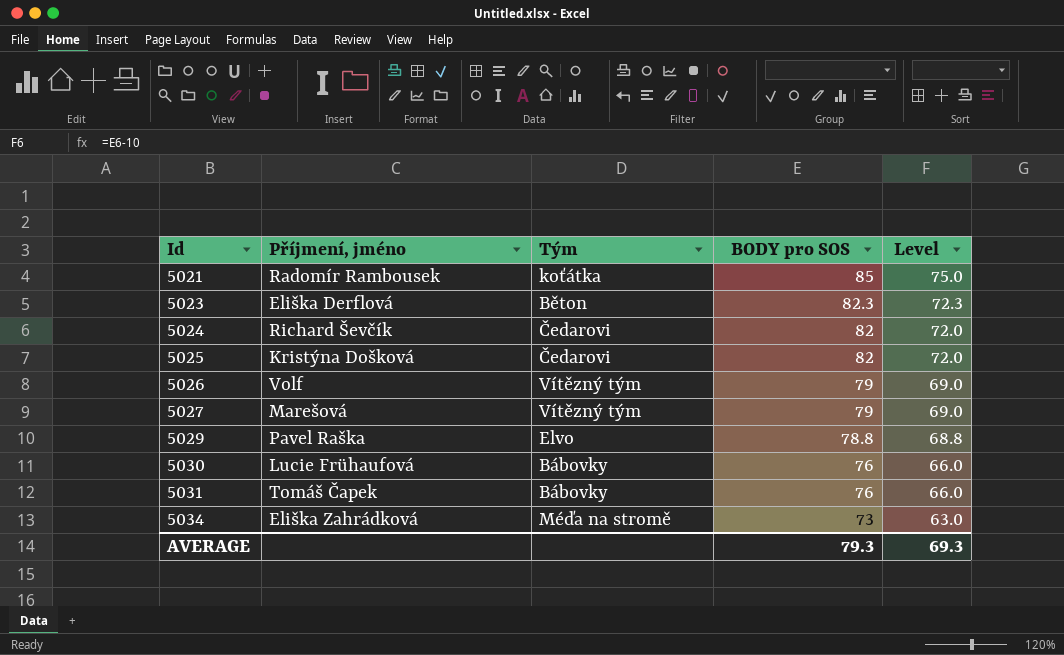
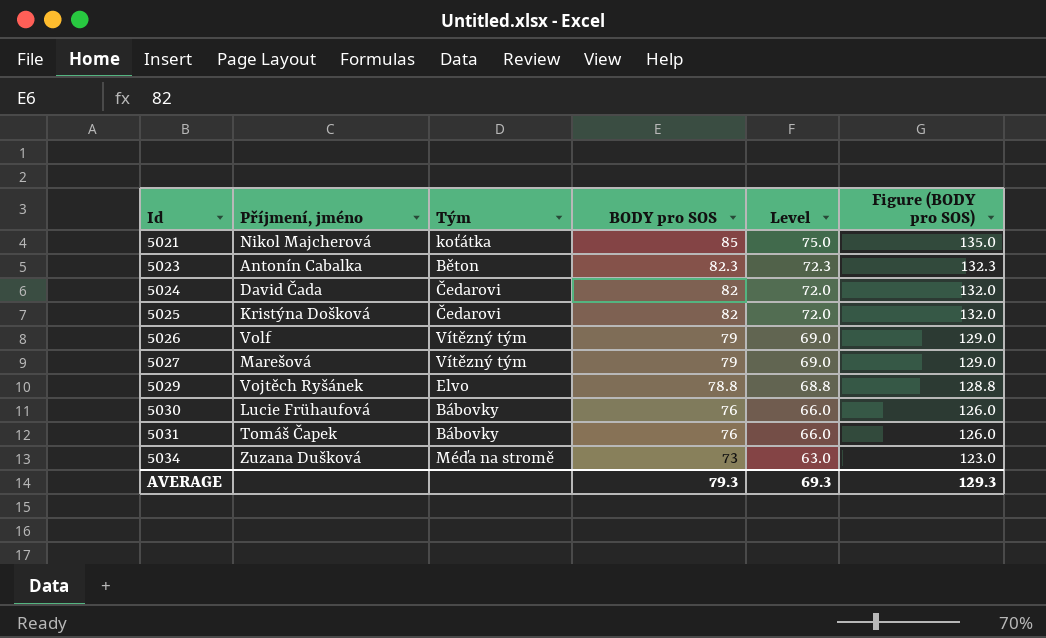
column Figure (BODY pro SOS) | formula: none -> [BODY pro SOS] + 50
5021 | Příjmení, jméno: Radomír Rambousek -> Nikol Majcherová
5023 | Příjmení, jméno: Eliška Derflová -> Antonín Cabalka
5024 | Příjmení, jméno: Richard Ševčík -> David Čada
5029 | Příjmení, jméno: Pavel Raška -> Vojtěch Ryšánek
5034 | Příjmení, jméno: Eliška Zahrádková -> Zuzana Dušková

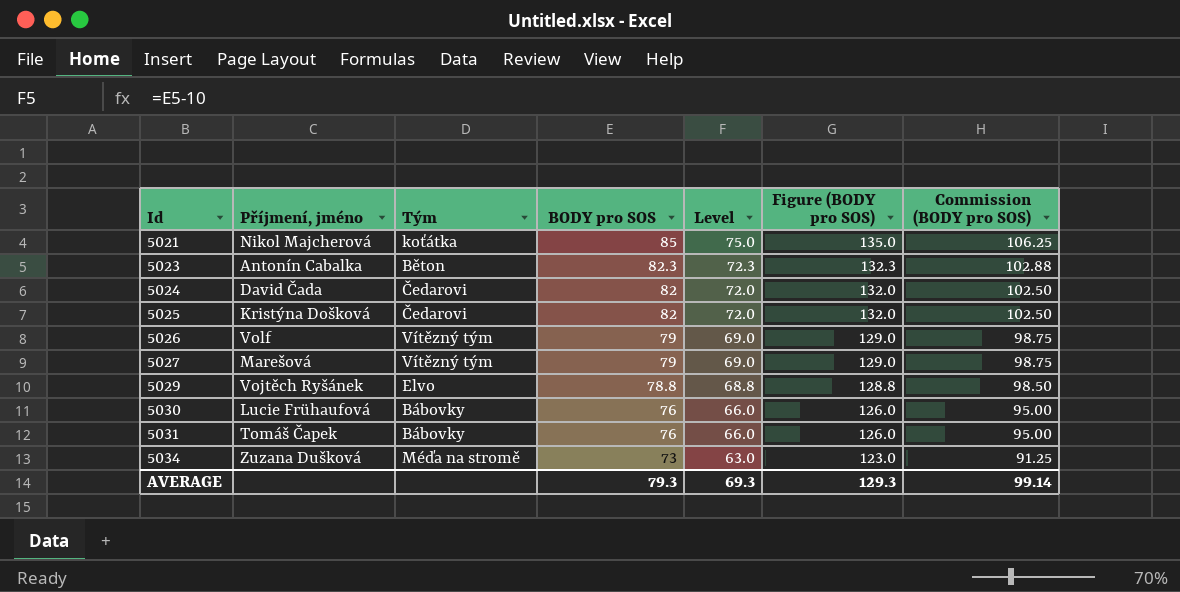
column Commission (BODY pro SOS) | formula: none -> [BODY pro SOS] * 1.25

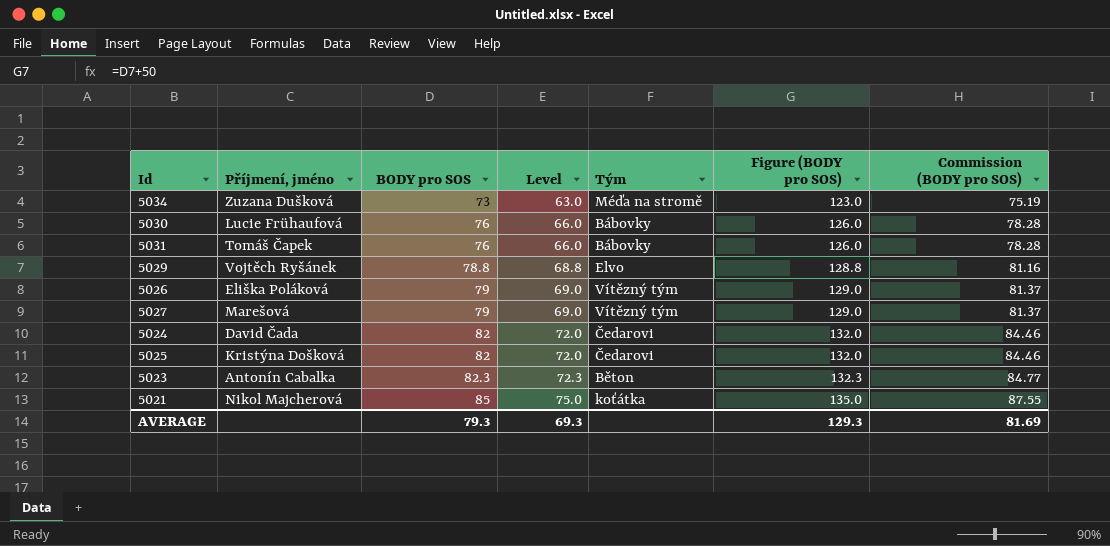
row order: Id ascending -> BODY pro SOS ascending
column Tým | position: 3 -> 5
column Commission (BODY pro SOS) | formula: [BODY pro SOS] * 1.25 -> [BODY pro SOS] * 1.03
5026 | Příjmení, jméno: Volf -> Eliška Poláková
AVERAGE | Commission (BODY pro SOS): 99.14 -> 81.69

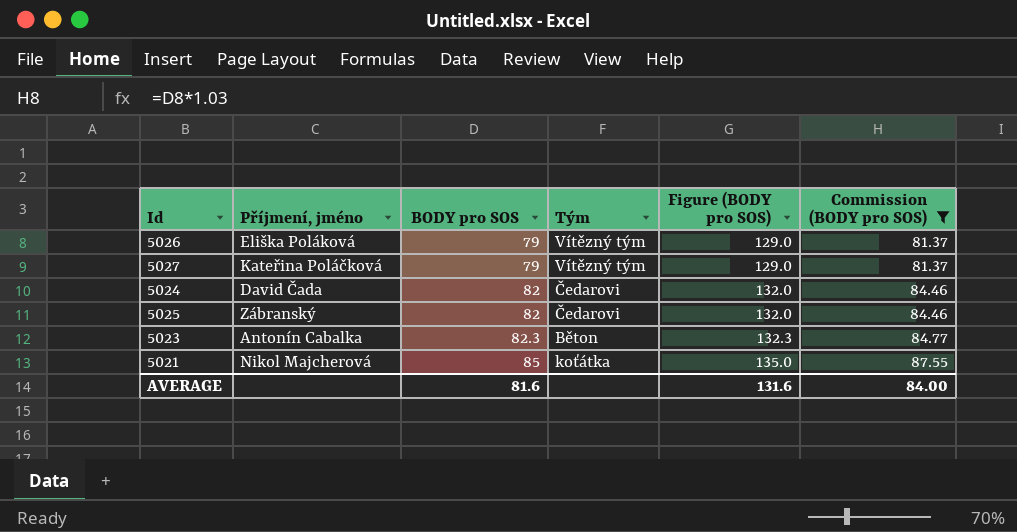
filter: none -> Commission (BODY pro SOS) >= 81.37
column Level | formula: [BODY pro SOS] - 10 -> none
5027 | Příjmení, jméno: Marešová -> Kateřina Poláčková
5025 | Příjmení, jméno: Kristýna Došková -> Zábranský
AVERAGE | BODY pro SOS: 79.3 -> 81.6
AVERAGE | Figure (BODY pro SOS): 129.3 -> 131.6
AVERAGE | Commission (BODY pro SOS): 81.69 -> 84.00

